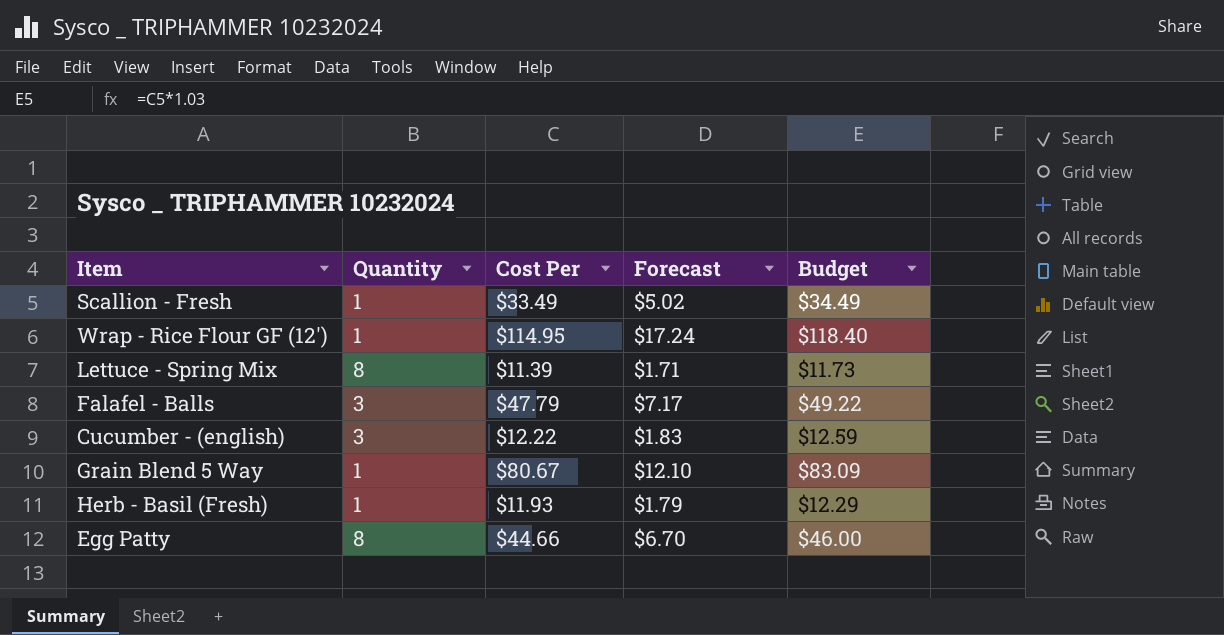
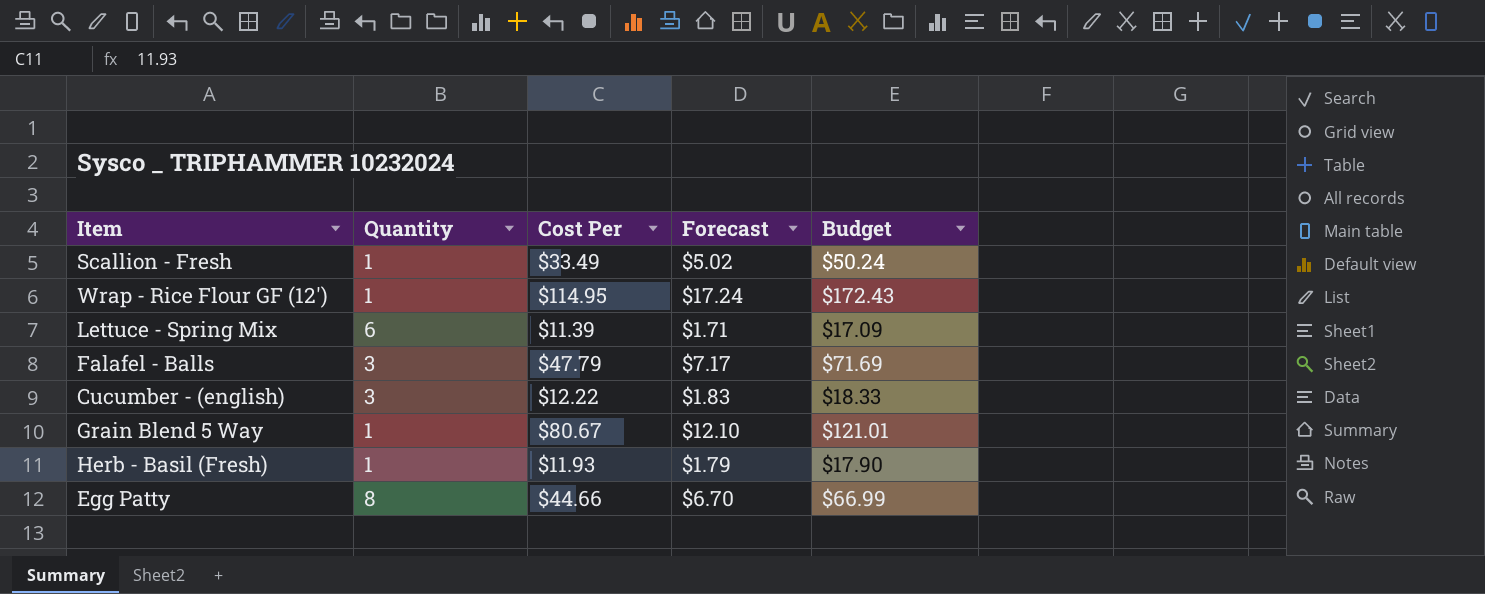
column Budget | formula: [Cost Per] * 1.03 -> [Cost Per] * 1.5
Lettuce - Spring Mix | Quantity: 8 -> 6

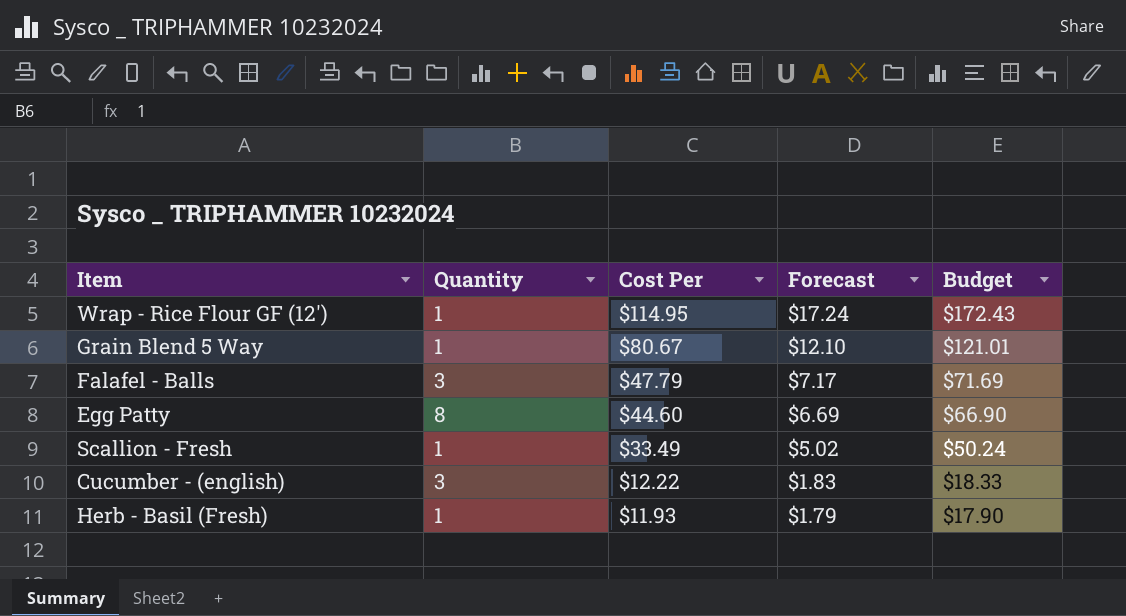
row order: none -> Cost Per descending
row Lettuce - Spring Mix: 6 | $11.39 | $1.71 | $17.09 -> none
Egg Patty | Cost Per: $44.66 -> $44.60
Egg Patty | Forecast: $6.70 -> $6.69
Egg Patty | Budget: $66.99 -> $66.90

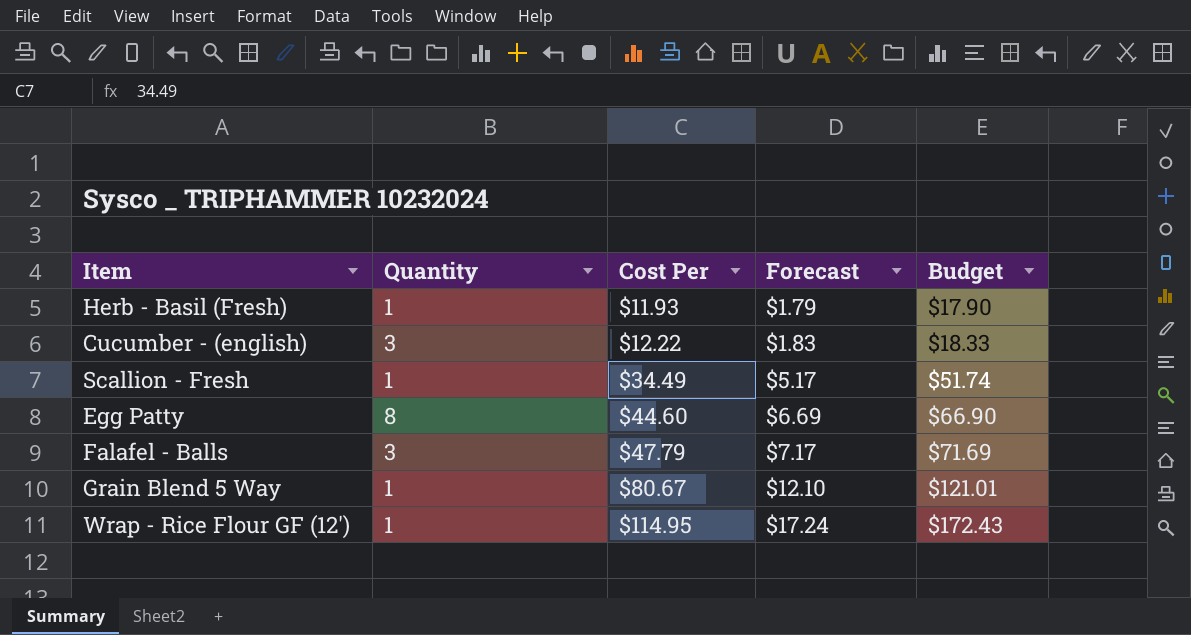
row order: Cost Per descending -> Cost Per ascending
Scallion - Fresh | Cost Per: $33.49 -> $34.49
Scallion - Fresh | Forecast: $5.02 -> $5.17
Scallion - Fresh | Budget: $50.24 -> $51.74

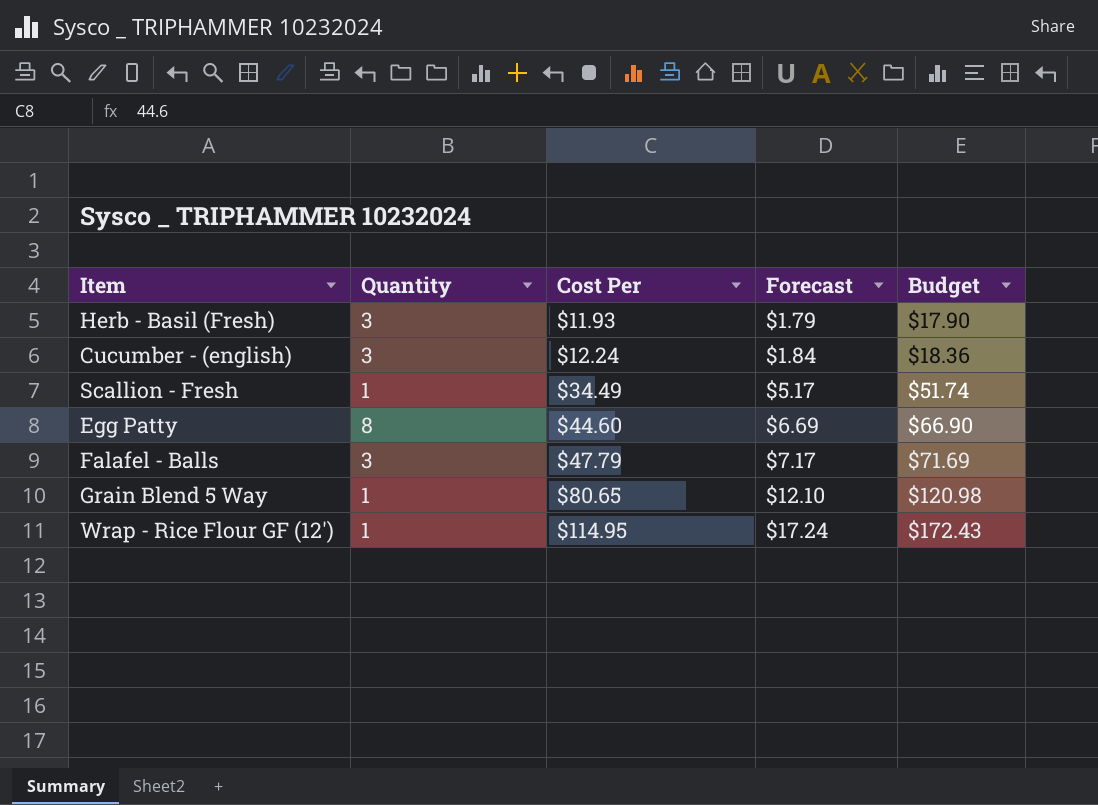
Herb - Basil (Fresh) | Quantity: 1 -> 3
Cucumber - (english) | Cost Per: $12.22 -> $12.24
Cucumber - (english) | Forecast: $1.83 -> $1.84
Cucumber - (english) | Budget: $18.33 -> $18.36
Grain Blend 5 Way | Cost Per: $80.67 -> $80.65
Grain Blend 5 Way | Budget: $121.01 -> $120.98

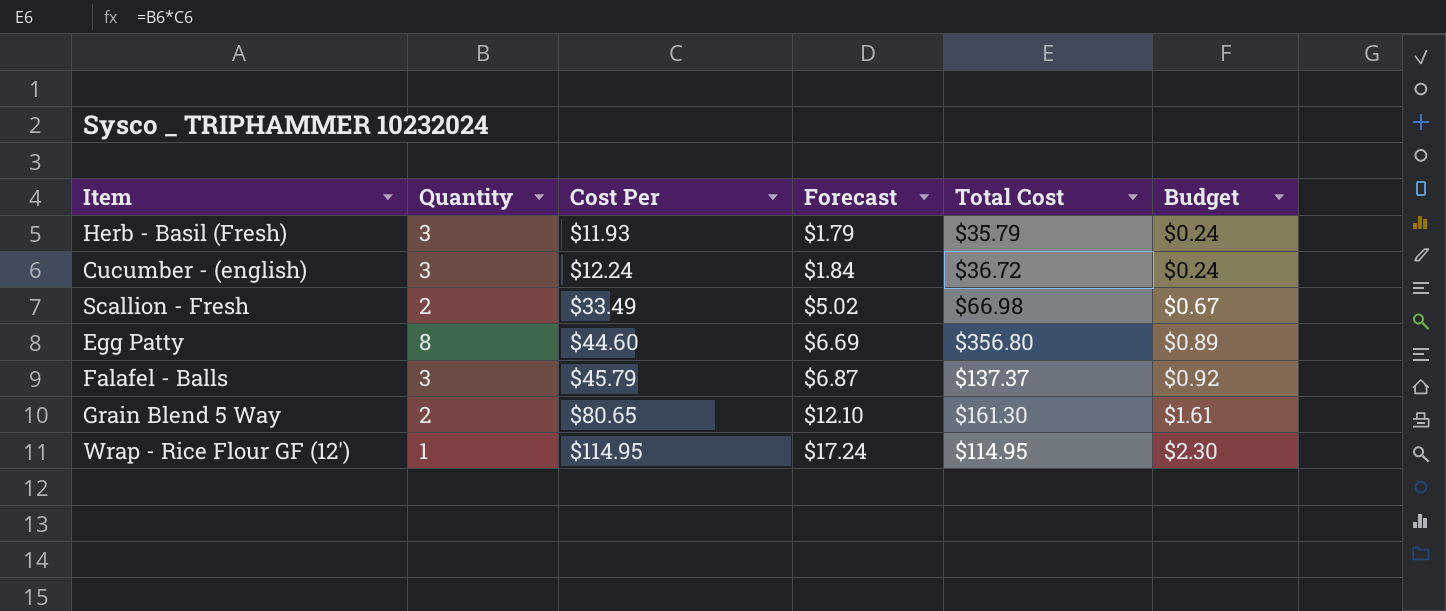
column Total Cost | formula: none -> [Quantity] * [Cost Per]
column Budget | formula: [Cost Per] * 1.5 -> [Cost Per] * 0.02
Scallion - Fresh | Quantity: 1 -> 2
Scallion - Fresh | Cost Per: $34.49 -> $33.49
Scallion - Fresh | Forecast: $5.17 -> $5.02
Falafel - Balls | Cost Per: $47.79 -> $45.79
Falafel - Balls | Forecast: $7.17 -> $6.87
Grain Blend 5 Way | Quantity: 1 -> 2

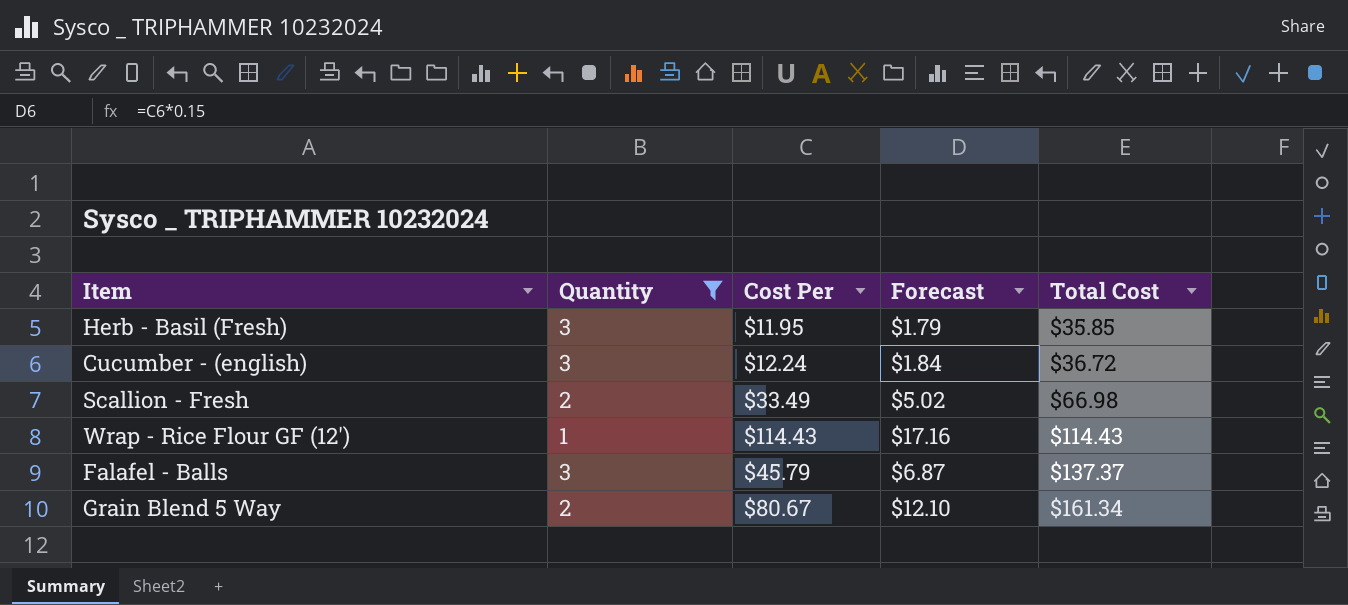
filter: none -> Quantity != 8
row order: Cost Per ascending -> Total Cost ascending
column Budget | formula: [Cost Per] * 0.02 -> none
Herb - Basil (Fresh) | Cost Per: $11.93 -> $11.95
Herb - Basil (Fresh) | Total Cost: $35.79 -> $35.85
Wrap - Rice Flour GF (12') | Cost Per: $114.95 -> $114.43
Wrap - Rice Flour GF (12') | Forecast: $17.24 -> $17.16
Wrap - Rice Flour GF (12') | Total Cost: $114.95 -> $114.43
Grain Blend 5 Way | Cost Per: $80.65 -> $80.67
Grain Blend 5 Way | Total Cost: $161.30 -> $161.34

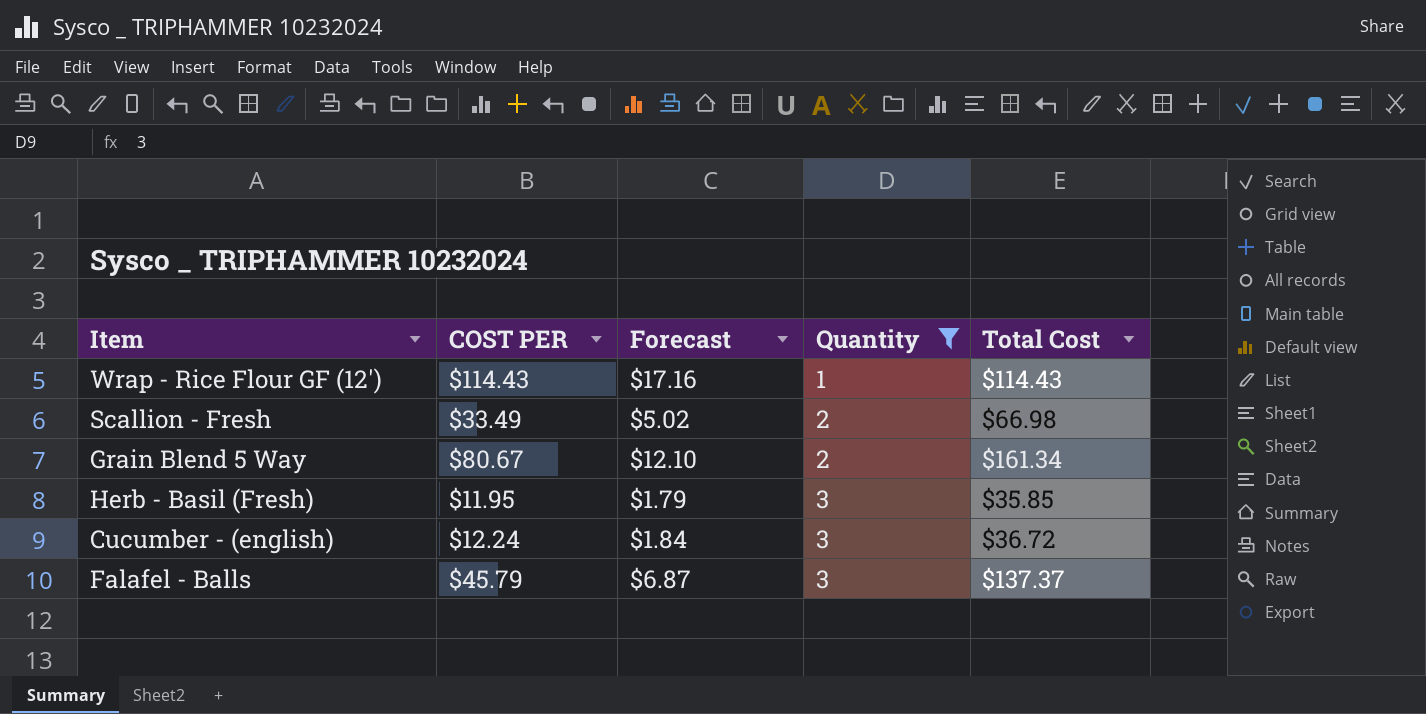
row order: Total Cost ascending -> Quantity ascending
column name: Cost Per -> COST PER
column Quantity | position: 2 -> 4

